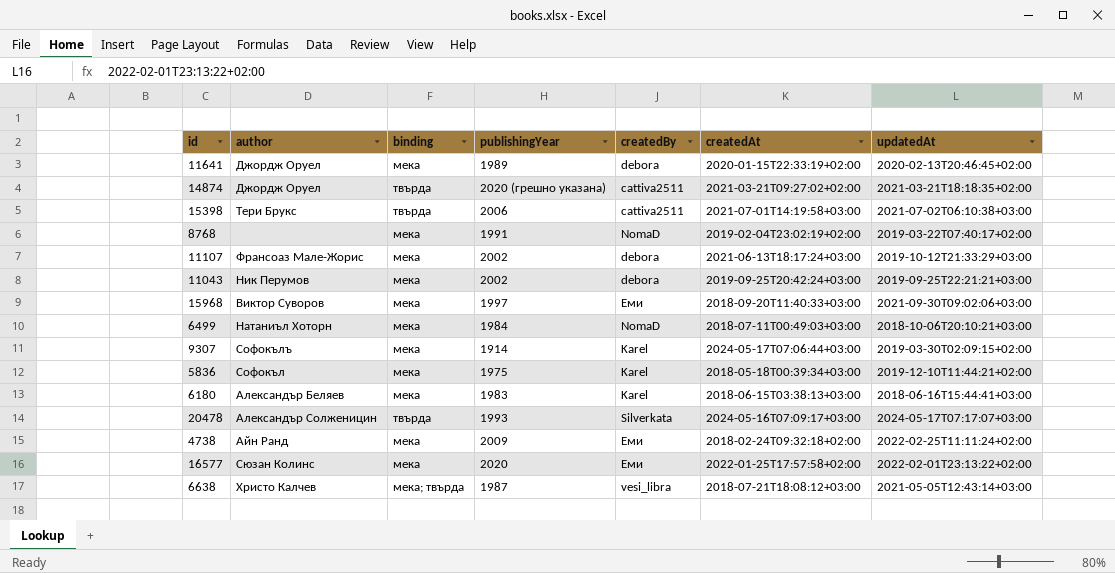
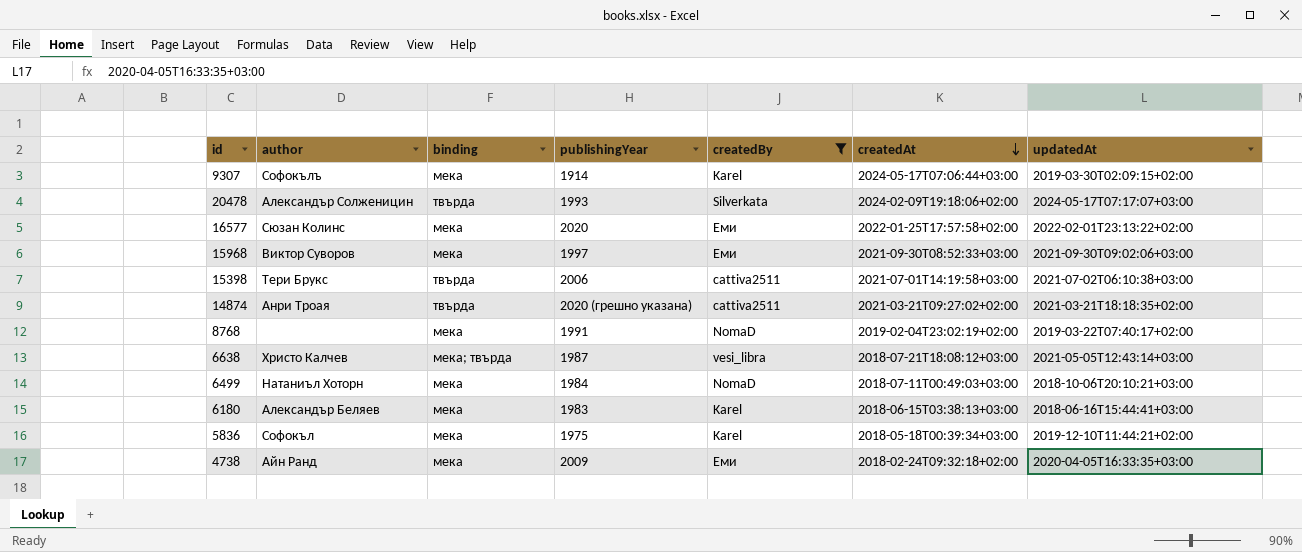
filter: none -> createdBy != debora
row order: none -> createdAt descending
20478 | createdAt: 2024-05-16T07:09:17+03:00 -> 2024-02-09T19:18:06+02:00
15968 | createdAt: 2018-09-20T11:40:33+03:00 -> 2021-09-30T08:52:33+03:00
14874 | author: Джордж Оруел -> Анри Троая
4738 | updatedAt: 2022-02-25T11:11:24+02:00 -> 2020-04-05T16:33:35+03:00

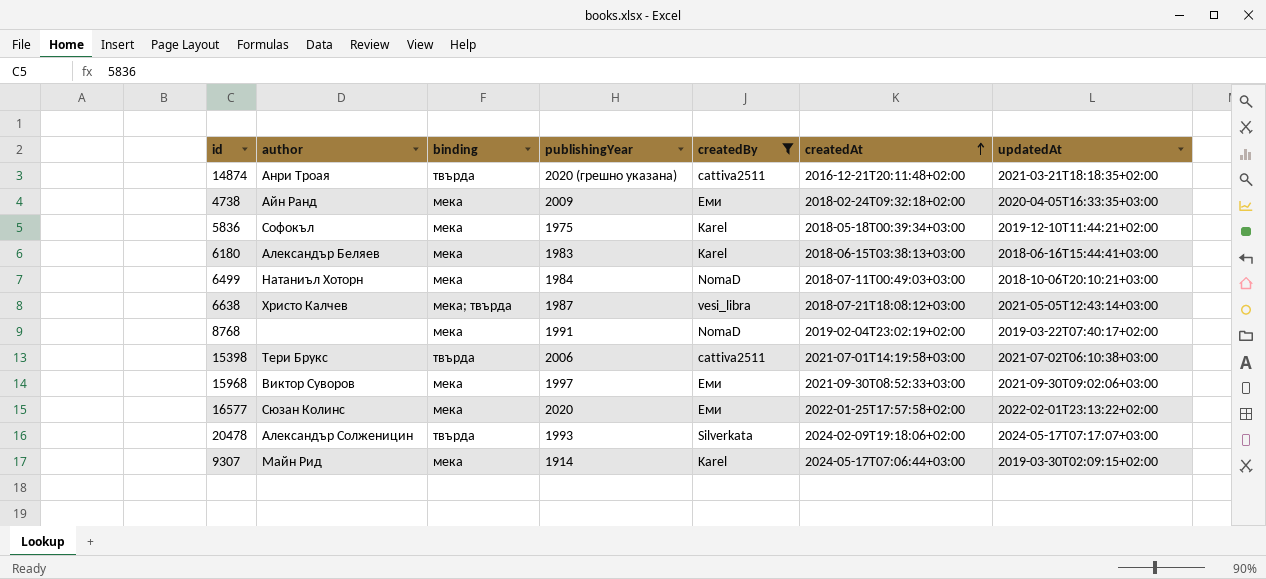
row order: createdAt descending -> createdAt ascending
14874 | createdAt: 2021-03-21T09:27:02+02:00 -> 2016-12-21T20:11:48+02:00
9307 | author: Софокълъ -> Майн Рид

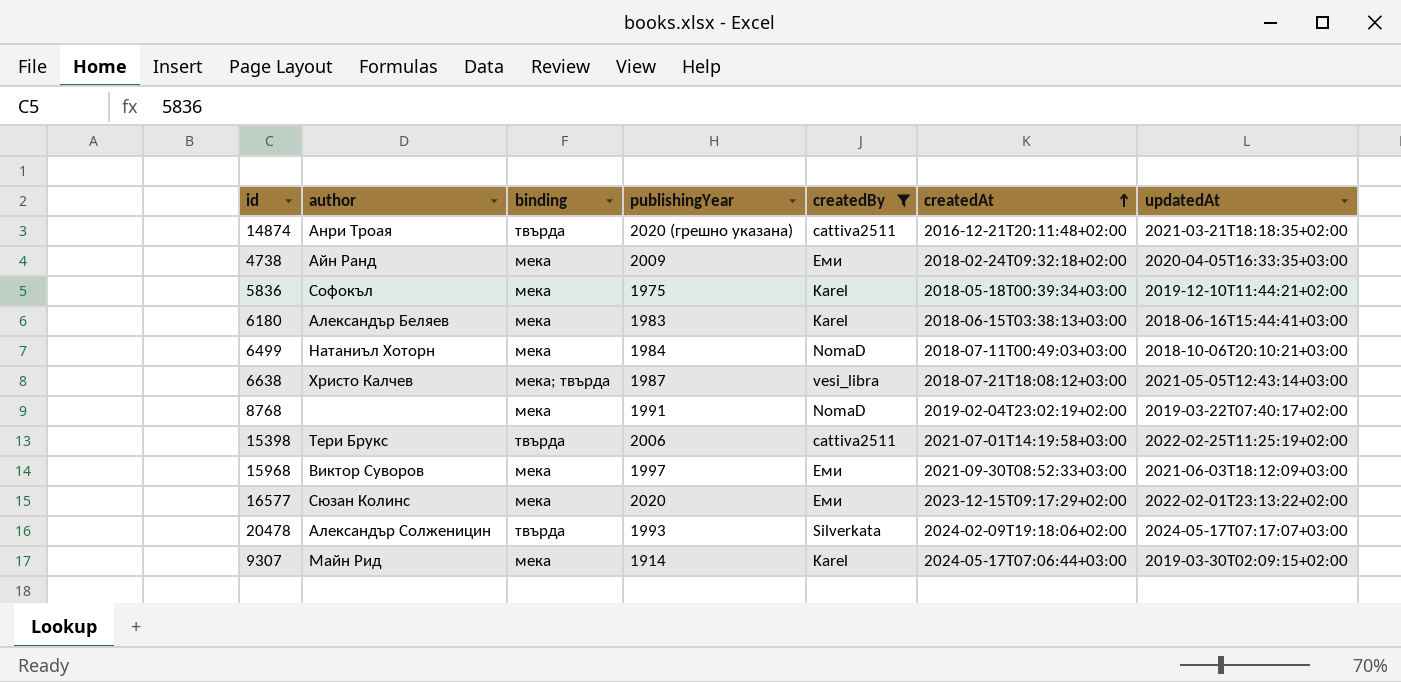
15398 | updatedAt: 2021-07-02T06:10:38+03:00 -> 2022-02-25T11:25:19+02:00
15968 | updatedAt: 2021-09-30T09:02:06+03:00 -> 2021-06-03T18:12:09+03:00
16577 | createdAt: 2022-01-25T17:57:58+02:00 -> 2023-12-15T09:17:29+02:00

